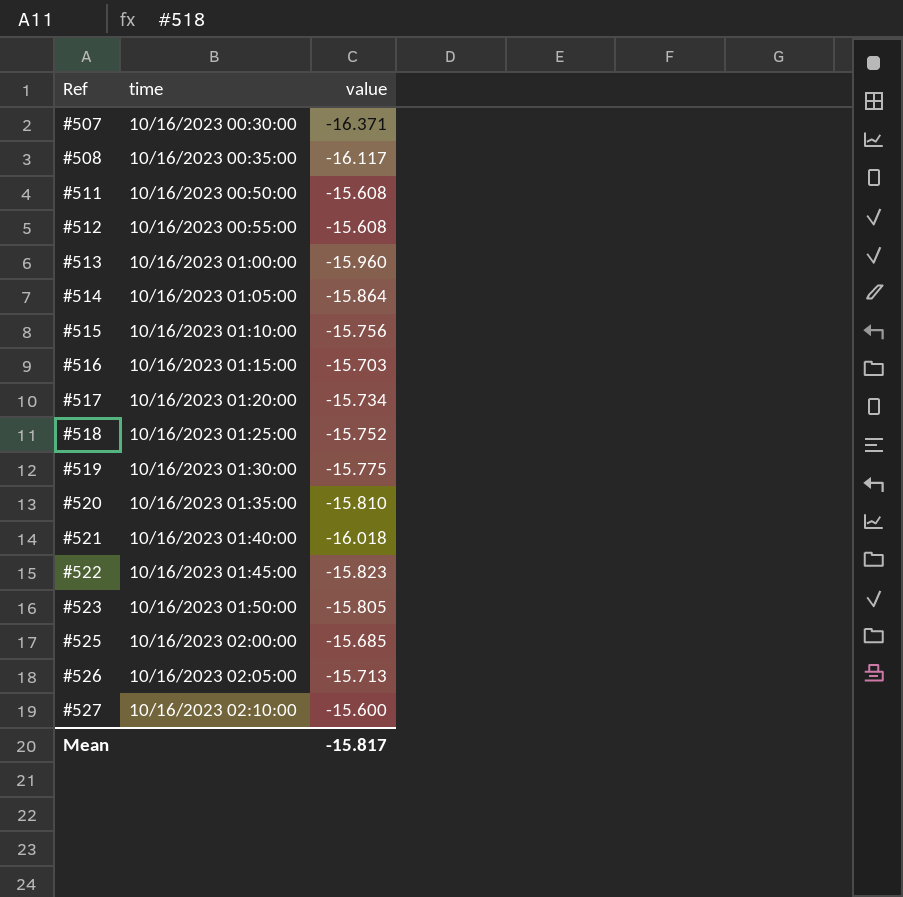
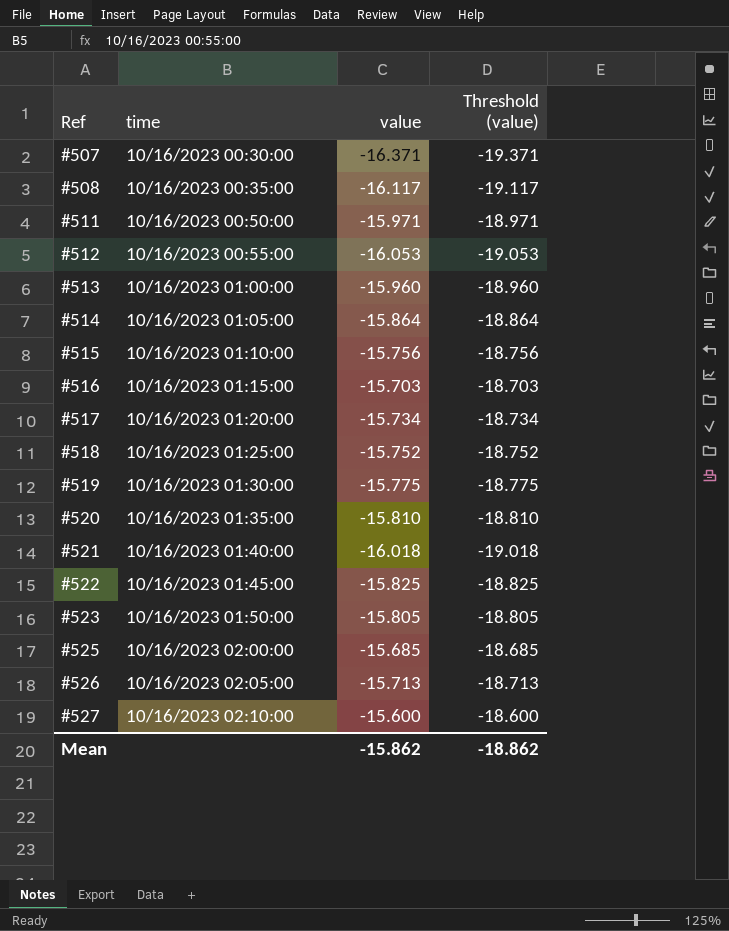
column Threshold (value) | formula: none -> [value] - 3
#511 | value: -15.608 -> -15.971
#512 | value: -15.608 -> -16.053
#522 | value: -15.823 -> -15.825
Mean | value: -15.817 -> -15.862

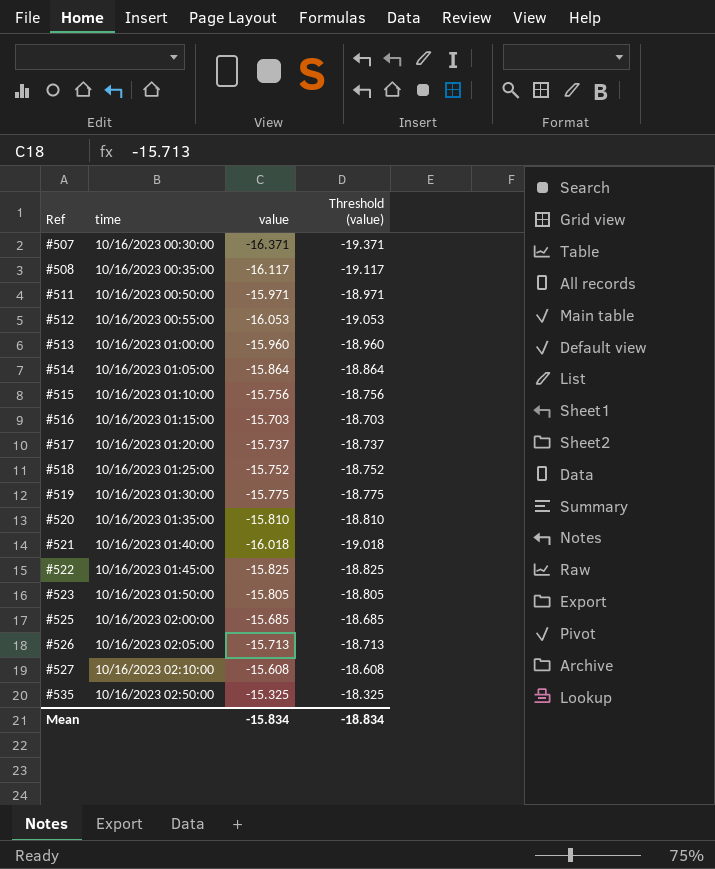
#517 | value: -15.734 -> -15.737
#517 | Threshold (value): -18.734 -> -18.737
#527 | value: -15.600 -> -15.608
#527 | Threshold (value): -18.600 -> -18.608
row #535: none -> 10/16/2023 02:50:00 | -15.325 | -18.325
Mean | value: -15.862 -> -15.834
Mean | Threshold (value): -18.862 -> -18.834

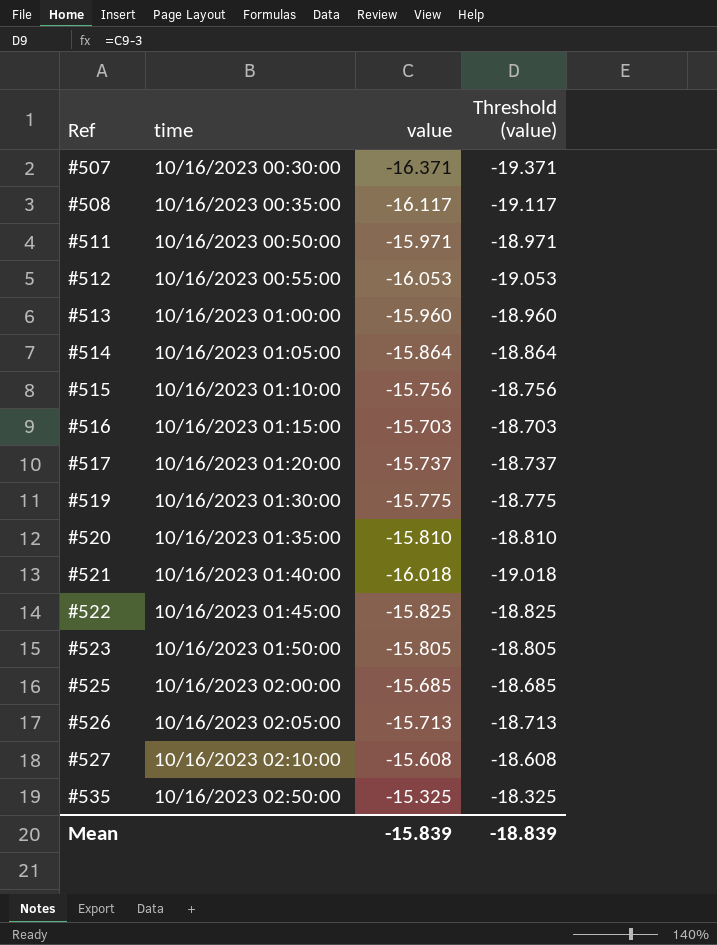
row #518: 10/16/2023 01:25:00 | -15.752 | -18.752 -> none
Mean | value: -15.834 -> -15.839
Mean | Threshold (value): -18.834 -> -18.839

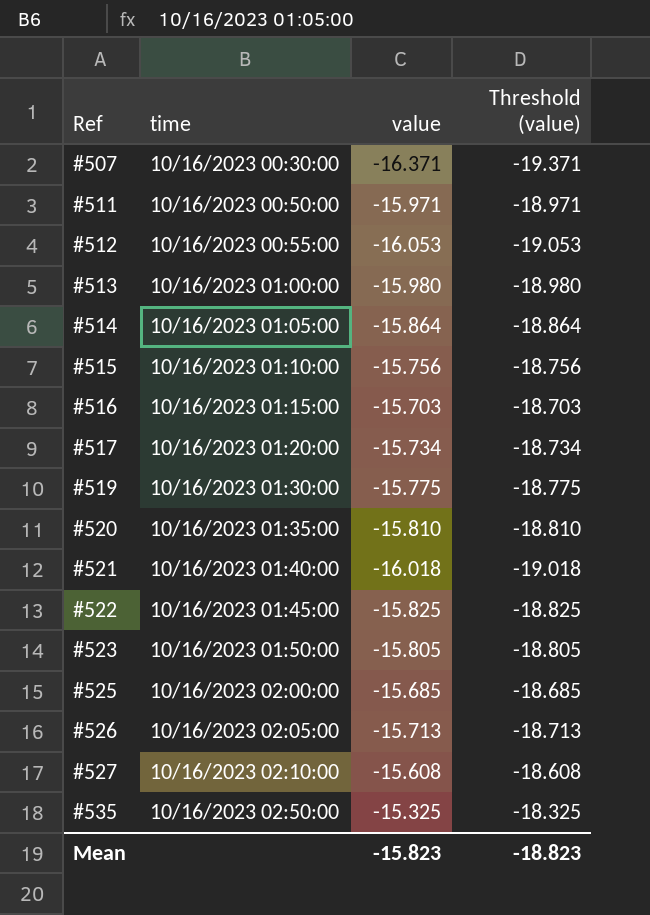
row #508: 10/16/2023 00:35:00 | -16.117 | -19.117 -> none
#513 | value: -15.960 -> -15.980
#513 | Threshold (value): -18.960 -> -18.980
#517 | value: -15.737 -> -15.734
#517 | Threshold (value): -18.737 -> -18.734
Mean | value: -15.839 -> -15.823
Mean | Threshold (value): -18.839 -> -18.823

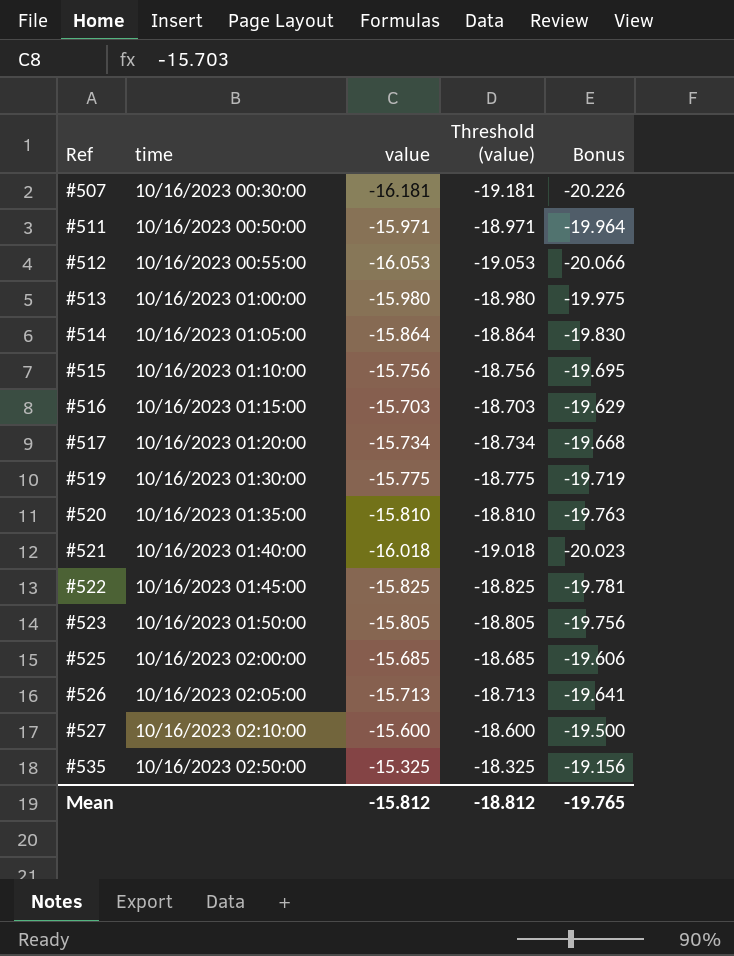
column Bonus | formula: none -> [value] * 1.25
#507 | value: -16.371 -> -16.181
#507 | Threshold (value): -19.371 -> -19.181
#527 | value: -15.608 -> -15.600
#527 | Threshold (value): -18.608 -> -18.600
Mean | value: -15.823 -> -15.812
Mean | Threshold (value): -18.823 -> -18.812

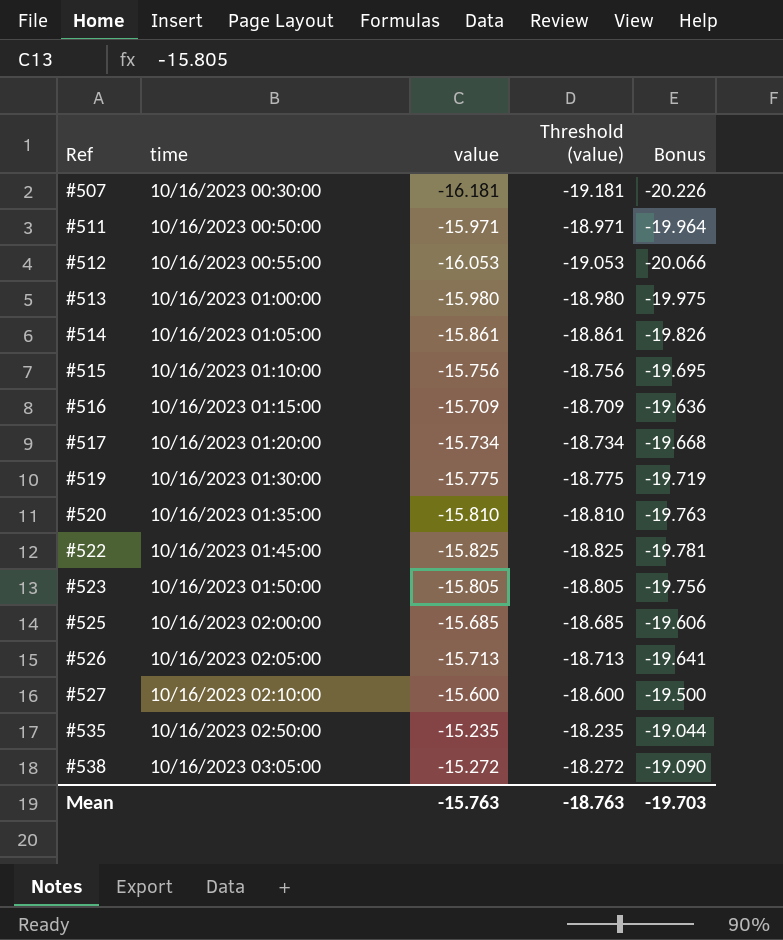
row #521: 10/16/2023 01:40:00 | -16.018 | -19.018 | -20.023 -> none
#514 | value: -15.864 -> -15.861
#514 | Threshold (value): -18.864 -> -18.861
#514 | Bonus: -19.830 -> -19.826
#516 | value: -15.703 -> -15.709
#516 | Threshold (value): -18.703 -> -18.709
#516 | Bonus: -19.629 -> -19.636
#535 | value: -15.325 -> -15.235
#535 | Threshold (value): -18.325 -> -18.235
#535 | Bonus: -19.156 -> -19.044
row #538: none -> 10/16/2023 03:05:00 | -15.272 | -18.272 | -19.090
Mean | value: -15.812 -> -15.763
Mean | Threshold (value): -18.812 -> -18.763
Mean | Bonus: -19.765 -> -19.703

